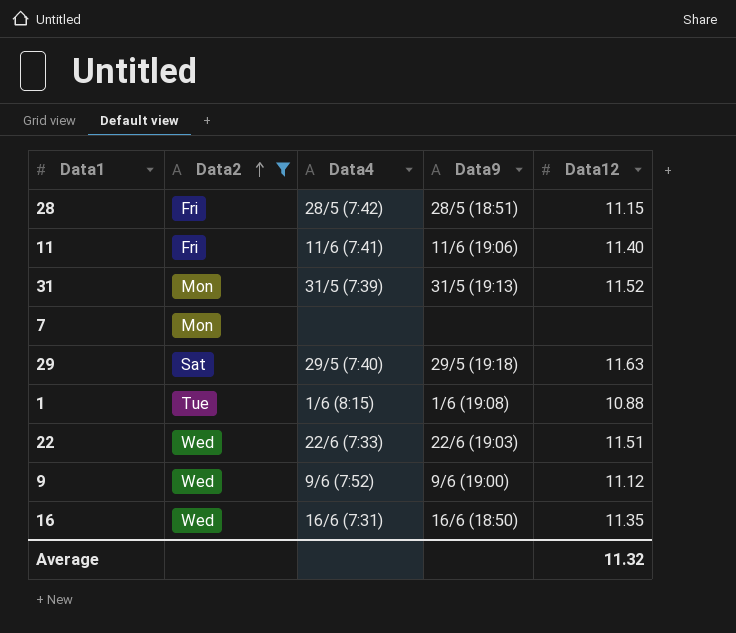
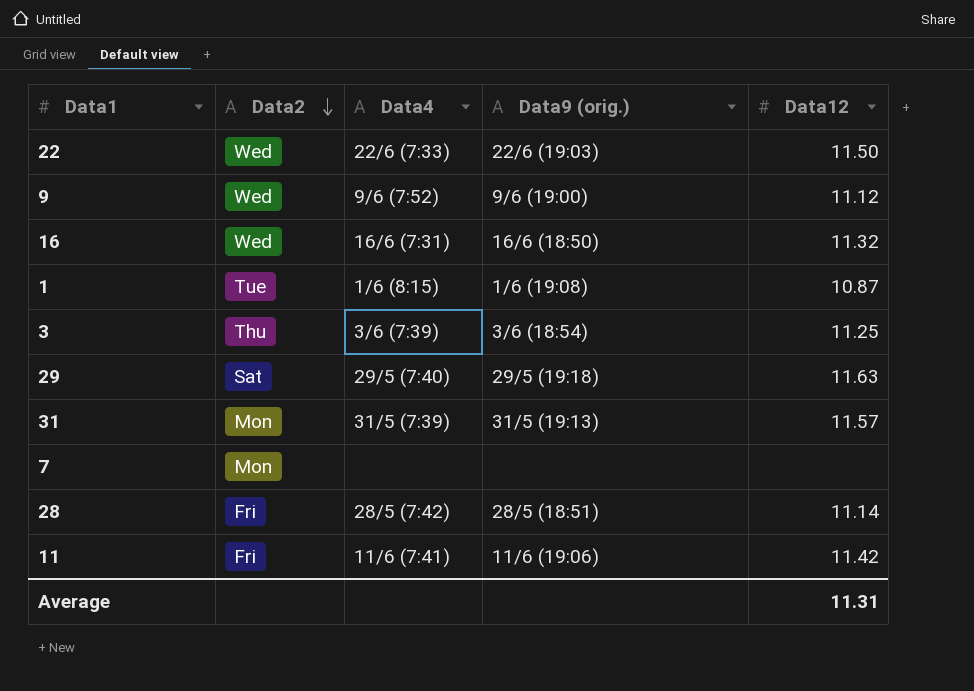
filter: Data2 != Thu -> none
row order: Data2 ascending -> Data2 descending
column name: Data9 -> Data9 (orig.)
22 | Data12: 11.51 -> 11.50
16 | Data12: 11.35 -> 11.32
1 | Data12: 10.88 -> 10.87
31 | Data12: 11.52 -> 11.57
28 | Data12: 11.15 -> 11.14
11 | Data12: 11.40 -> 11.42
Average | Data12: 11.32 -> 11.31

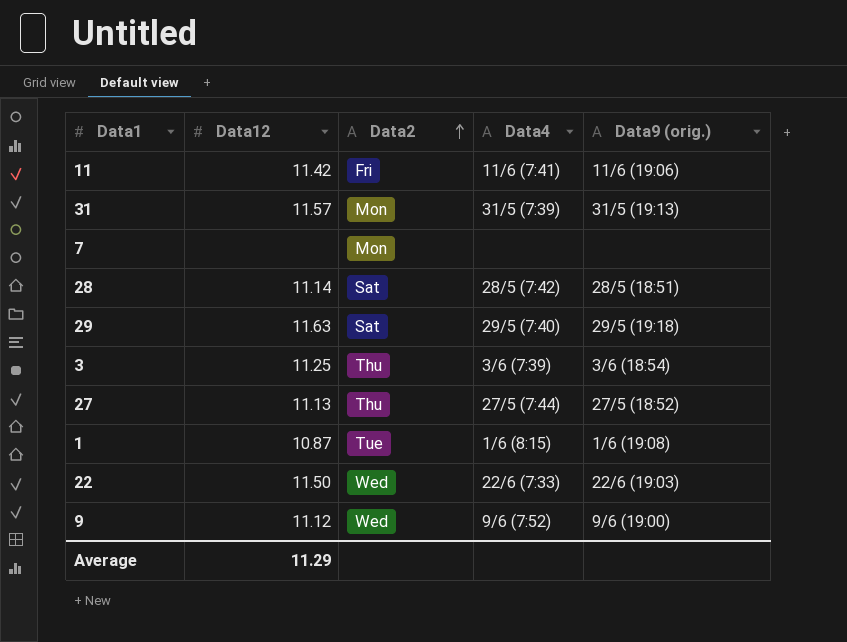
row order: Data2 descending -> Data2 ascending
column Data12 | position: 5 -> 2
row 16: Wed | 16/6 (7:31) | 16/6 (18:50) | 11.32 -> none
28 | Data2: Fri -> Sat
row 27: none -> 11.13 | Thu | 27/5 (7:44) | 27/5 (18:52)
Average | Data12: 11.31 -> 11.29

